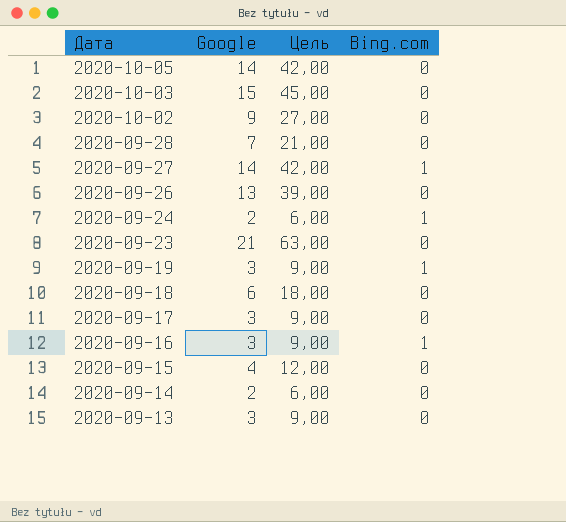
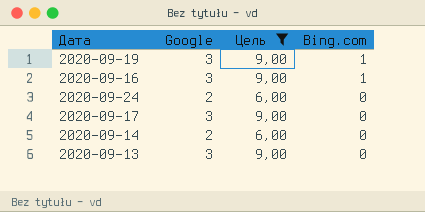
filter: none -> Цель <= 9,00
row order: Дата descending -> Bing.com descending
2020-09-24 | Bing.com: 1 -> 0

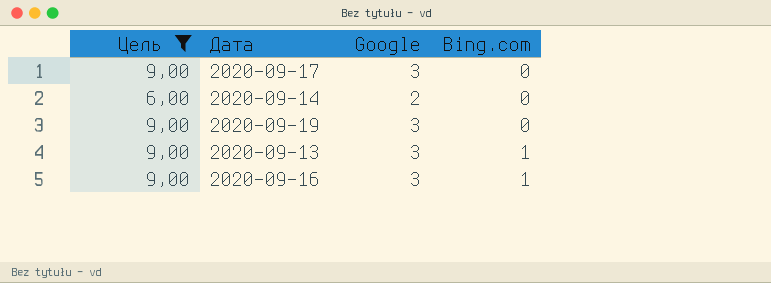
row order: Bing.com descending -> Bing.com ascending
column Цель | position: 3 -> 1
row 2020-09-24: 2 | 6,00 | 0 -> none
2020-09-19 | Bing.com: 1 -> 0
2020-09-13 | Bing.com: 0 -> 1

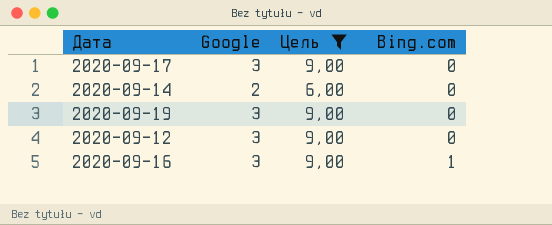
column Цель | position: 1 -> 3
row 2020-09-13: 9,00 | 3 | 1 -> none
row 2020-09-12: none -> 3 | 9,00 | 0

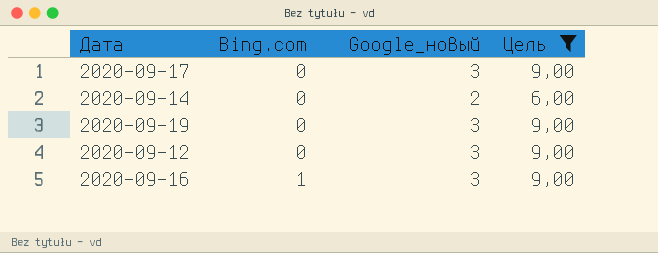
column Bing.com | position: 4 -> 2
column name: Google -> Google_новый

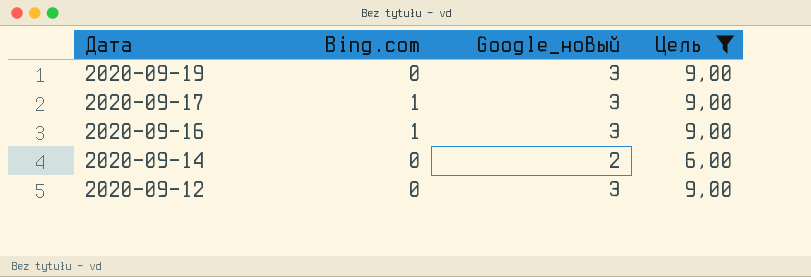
row order: Bing.com ascending -> Дата descending
2020-09-17 | Bing.com: 0 -> 1

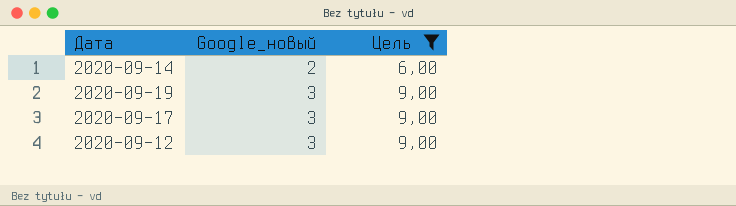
row order: Дата descending -> Google_новый ascending
column Bing.com | position: 2 -> none
row 2020-09-16: 1 | 3 | 9,00 -> none

